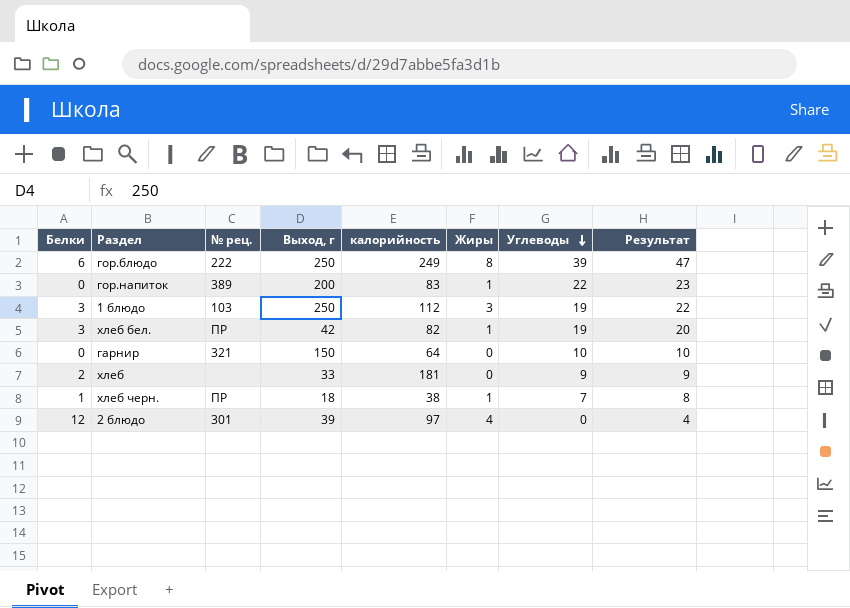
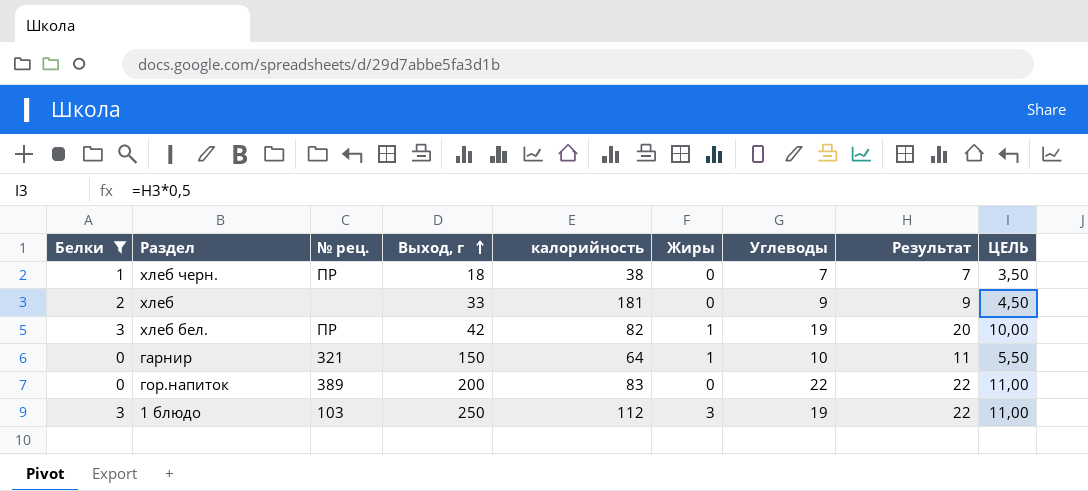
filter: none -> Белки <= 3
row order: Углеводы descending -> Выход, г ascending
column ЦЕЛЬ | formula: none -> [Результат] * 0,5
хлеб черн. | Жиры: 1 -> 0
хлеб черн. | Результат: 8 -> 7
гарнир | Жиры: 0 -> 1
гарнир | Результат: 10 -> 11
гор.напиток | Жиры: 1 -> 0
гор.напиток | Результат: 23 -> 22

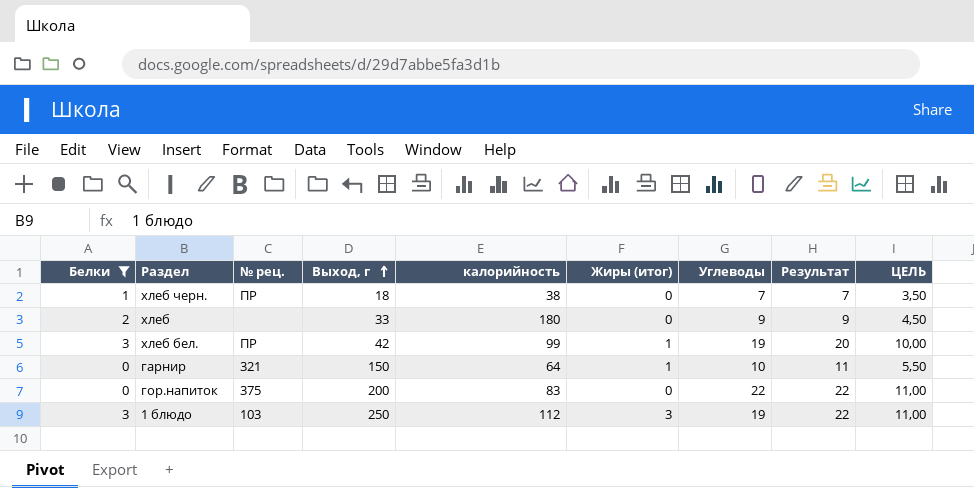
column name: Жиры -> Жиры (итог)
хлеб | калорийность: 181 -> 180
хлеб бел. | калорийность: 82 -> 99
гор.напиток | № рец.: 389 -> 375

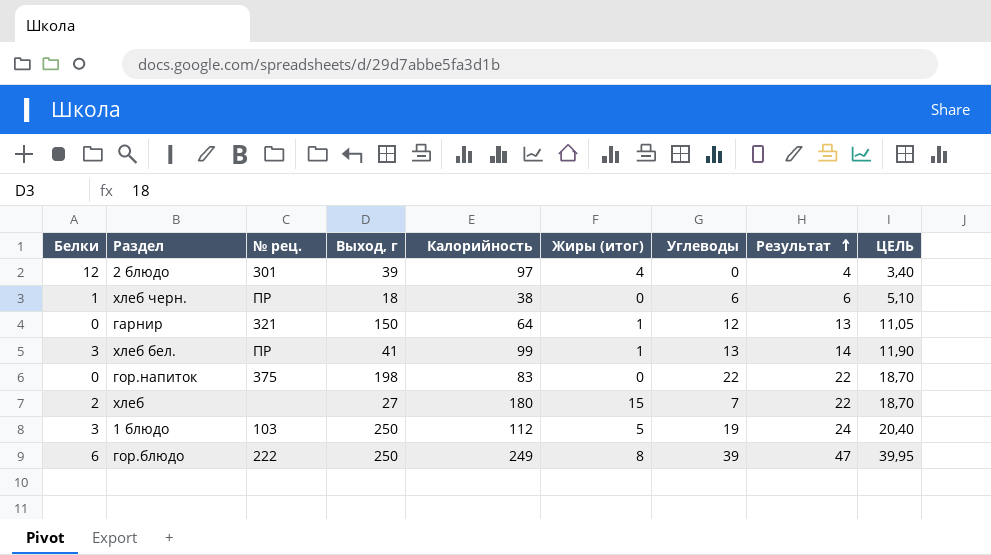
filter: Белки <= 3 -> none
row order: Выход, г ascending -> Результат ascending
column name: калорийность -> Калорийность
column ЦЕЛЬ | formula: [Результат] * 0,5 -> [Результат] * 0,85
хлеб черн. | Углеводы: 7 -> 6
хлеб черн. | Результат: 7 -> 6
гарнир | Углеводы: 10 -> 12
гарнир | Результат: 11 -> 13
хлеб бел. | Выход, г: 42 -> 41
хлеб бел. | Углеводы: 19 -> 13
хлеб бел. | Результат: 20 -> 14
гор.напиток | Выход, г: 200 -> 198
хлеб | Выход, г: 33 -> 27
хлеб | Жиры (итог): 0 -> 15
хлеб | Углеводы: 9 -> 7
хлеб | Результат: 9 -> 22
1 блюдо | Жиры (итог): 3 -> 5
1 блюдо | Результат: 22 -> 24

